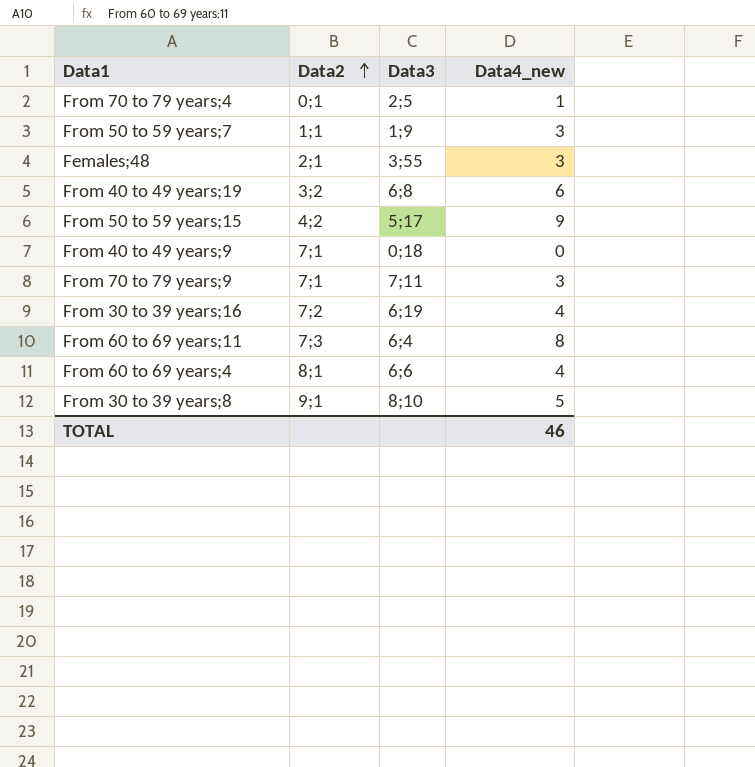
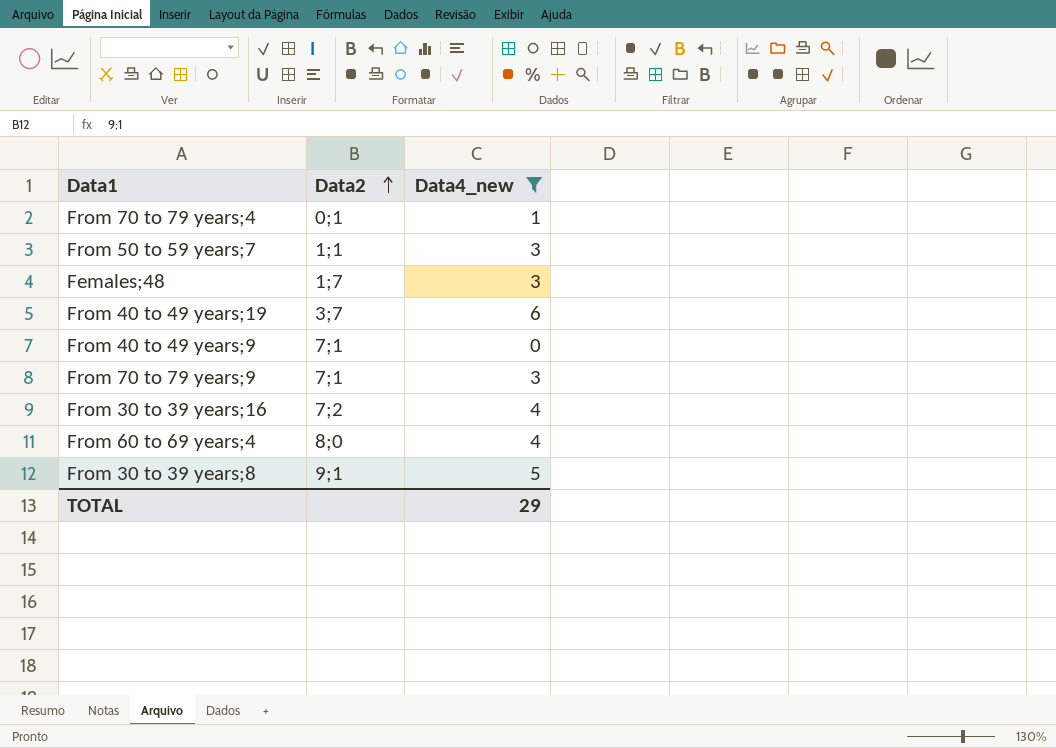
filter: none -> Data4_new <= 6
column Data3 | position: 3 -> none
Females;48 | Data2: 2;1 -> 1;7
From 40 to 49 years;19 | Data2: 3;2 -> 3;7
From 60 to 69 years;4 | Data2: 8;1 -> 8;0
TOTAL | Data4_new: 46 -> 29

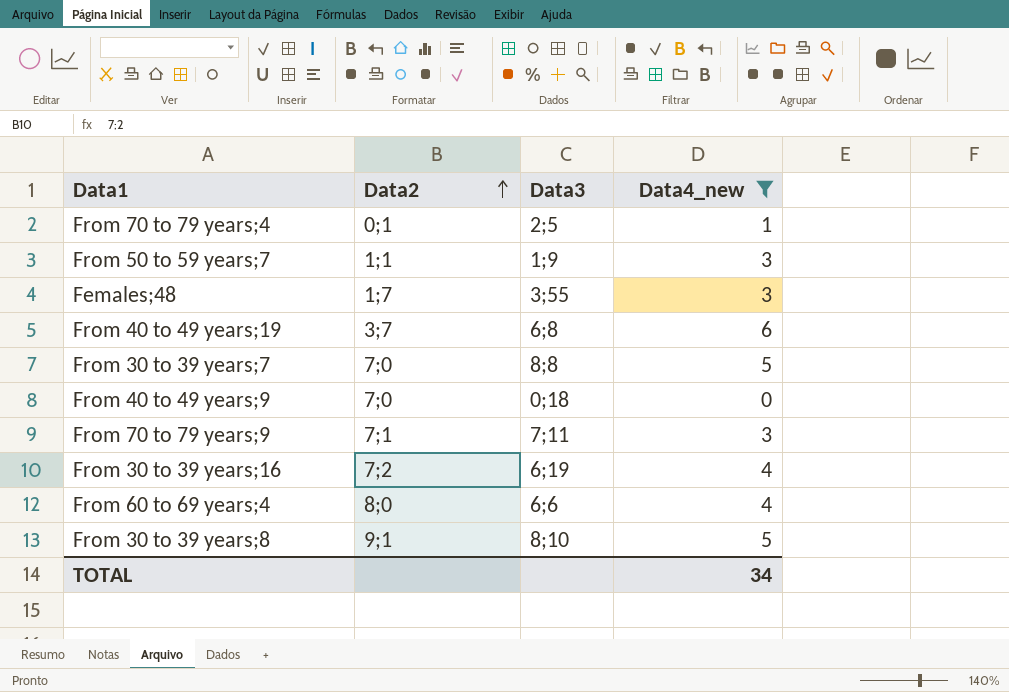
column Data3 | position: none -> 3
row From 30 to 39 years;7: none -> 7;0 | 8;8 | 5
From 40 to 49 years;9 | Data2: 7;1 -> 7;0
TOTAL | Data4_new: 29 -> 34

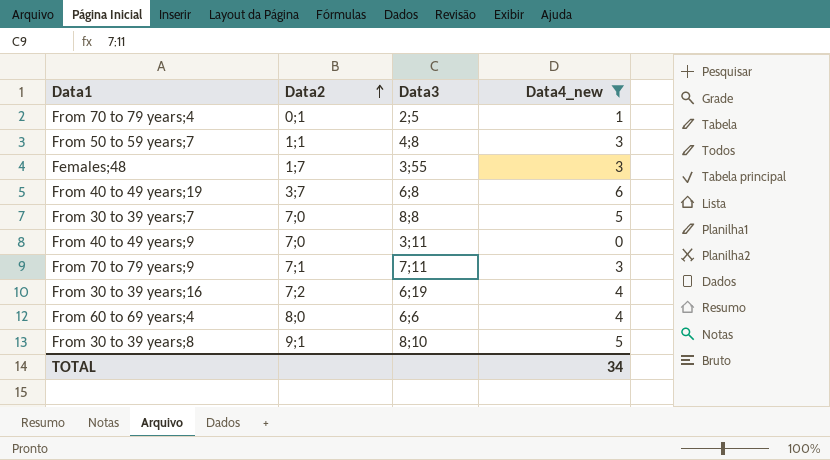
From 50 to 59 years;7 | Data3: 1;9 -> 4;8
From 40 to 49 years;9 | Data3: 0;18 -> 3;11

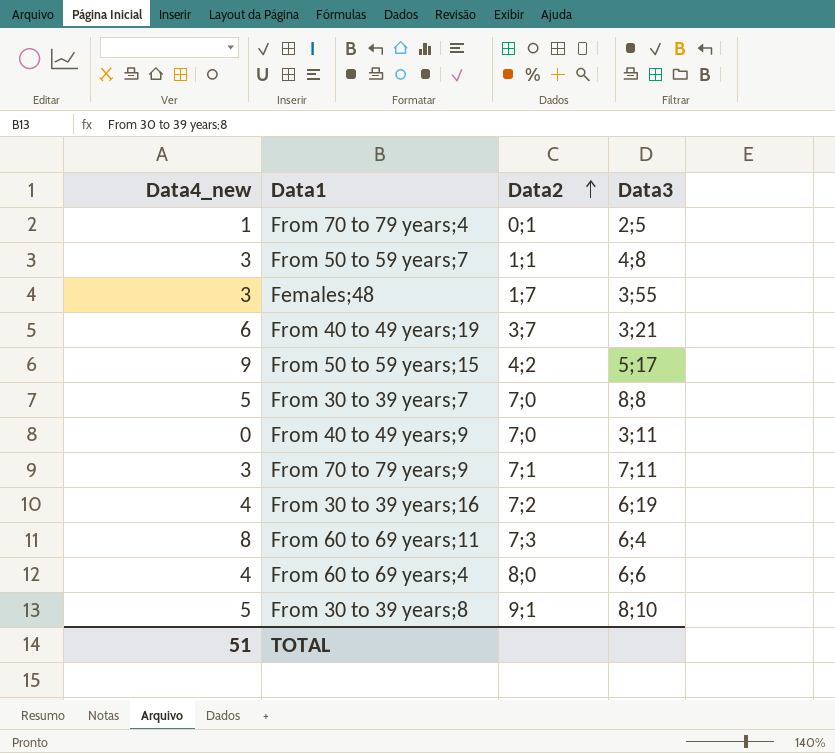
filter: Data4_new <= 6 -> none
column Data4_new | position: 4 -> 1
From 40 to 49 years;19 | Data3: 6;8 -> 3;21
TOTAL | Data4_new: 34 -> 51

